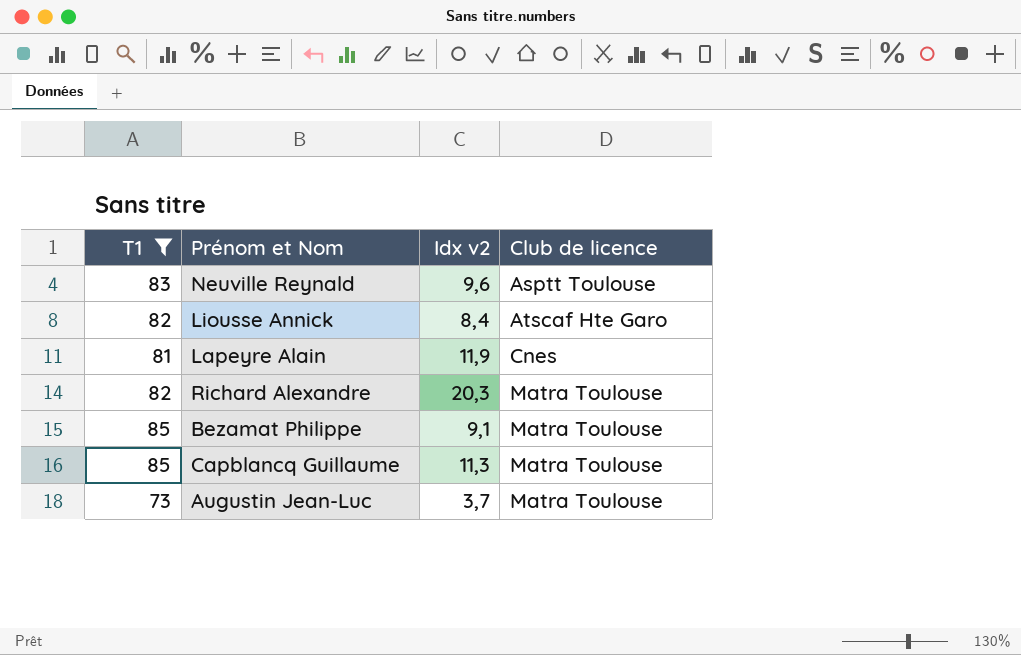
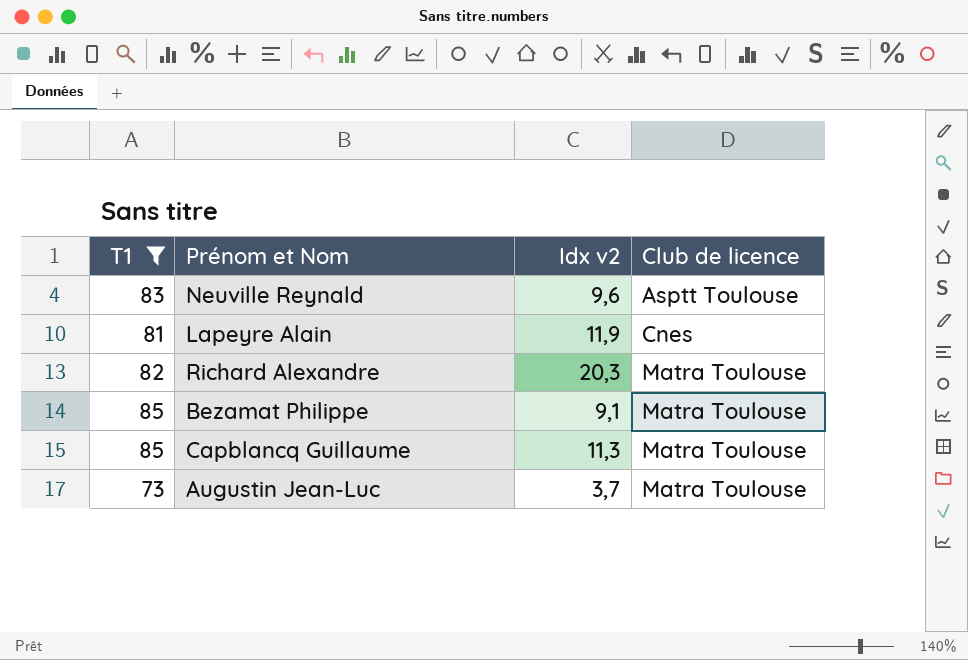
row Liousse Annick: 82 | 8,4 | Atscaf Hte Garo -> none

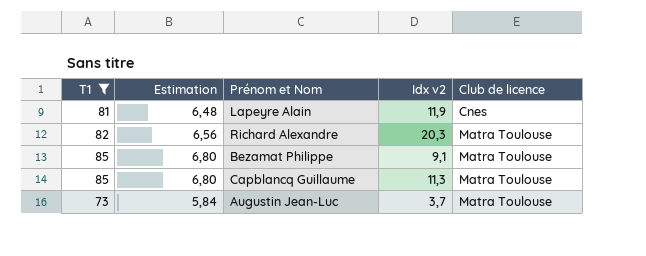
column Estimation | formula: none -> [T1] * 0,08
row Neuville Reynald: 83 | 9,6 | Asptt Toulouse -> none

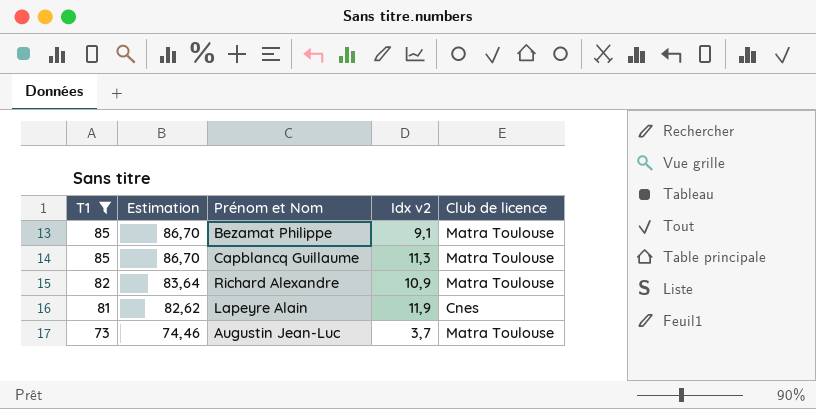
row order: Club de licence ascending -> T1 descending
column Estimation | formula: [T1] * 0,08 -> [T1] * 1,02
Richard Alexandre | Idx v2: 20,3 -> 10,9

